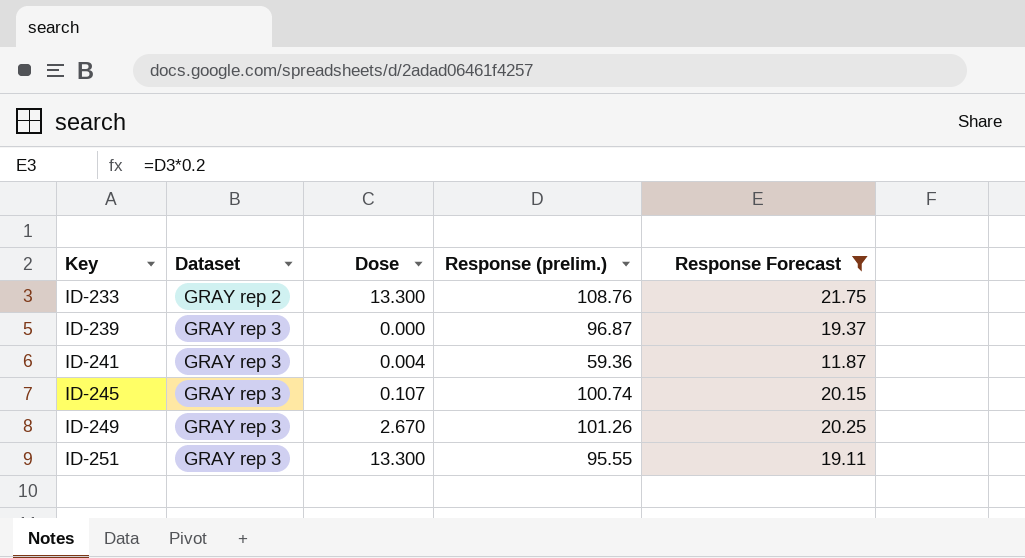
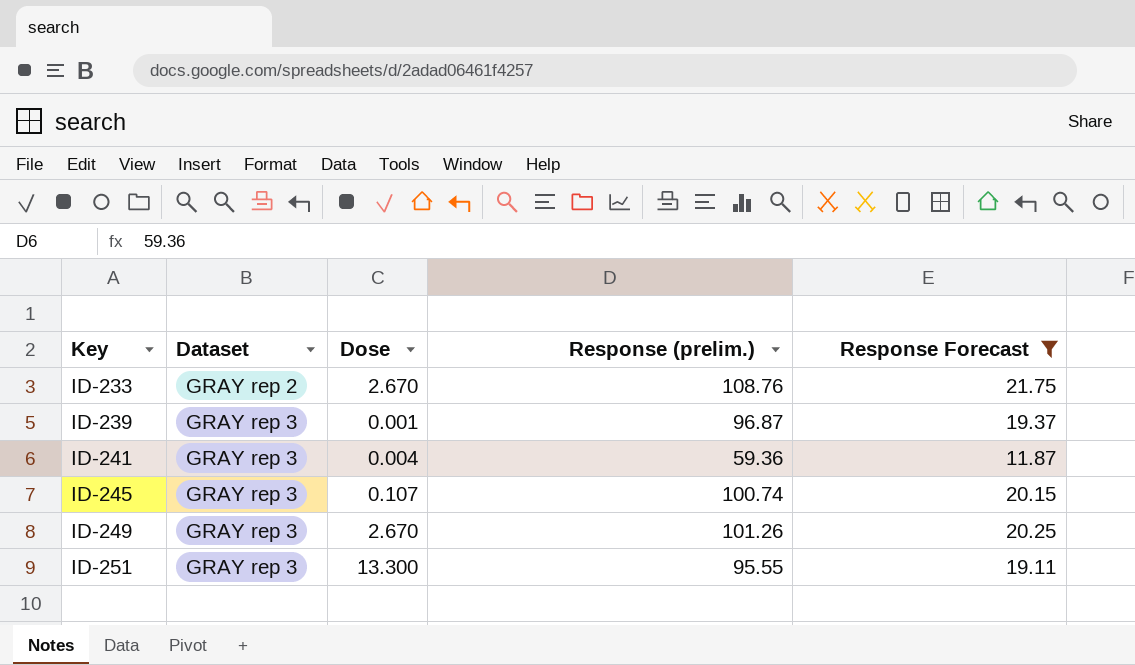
ID-233 | Dose: 13.300 -> 2.670
ID-239 | Dose: 0.000 -> 0.001

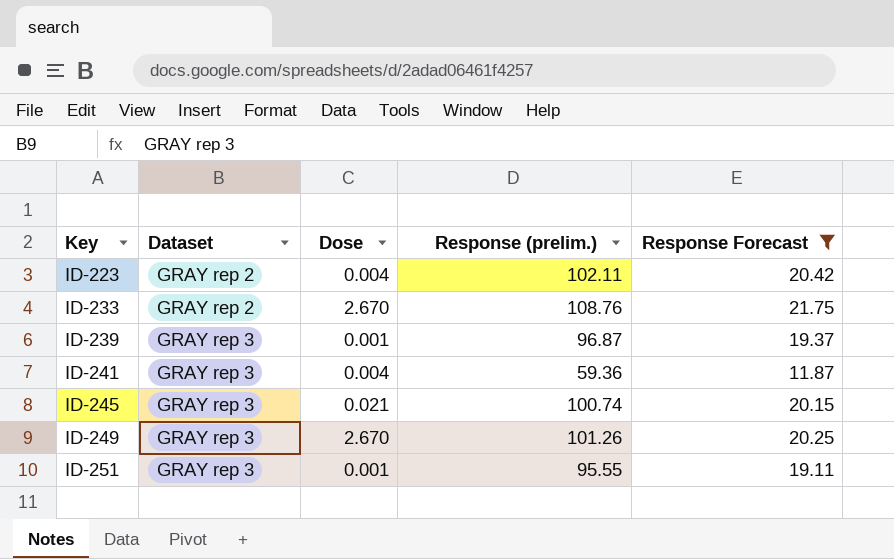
row ID-223: none -> GRAY rep 2 | 0.004 | 102.11 | 20.42
ID-245 | Dose: 0.107 -> 0.021
ID-251 | Dose: 13.300 -> 0.001

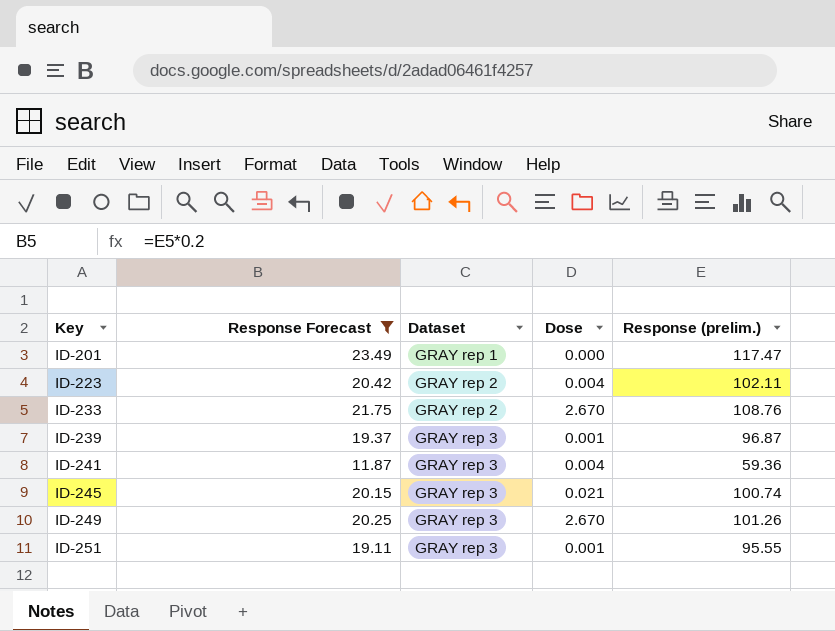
column Response Forecast | position: 5 -> 2
row ID-201: none -> 23.49 | GRAY rep 1 | 0.000 | 117.47

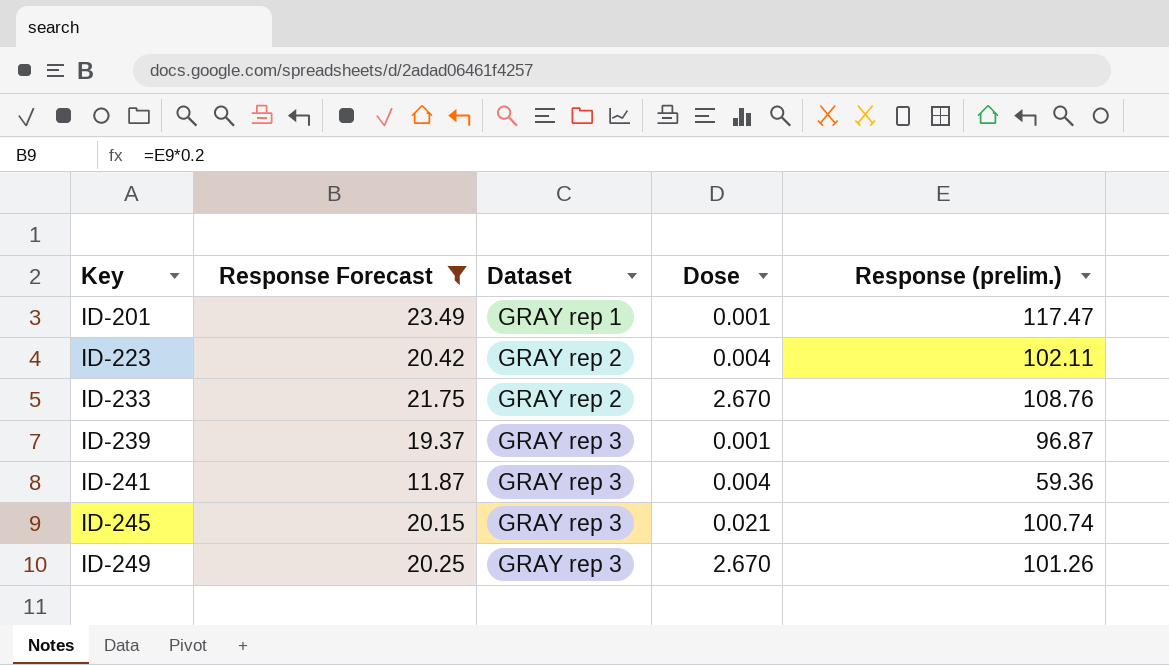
row ID-251: 19.11 | GRAY rep 3 | 0.001 | 95.55 -> none
ID-201 | Dose: 0.000 -> 0.001

